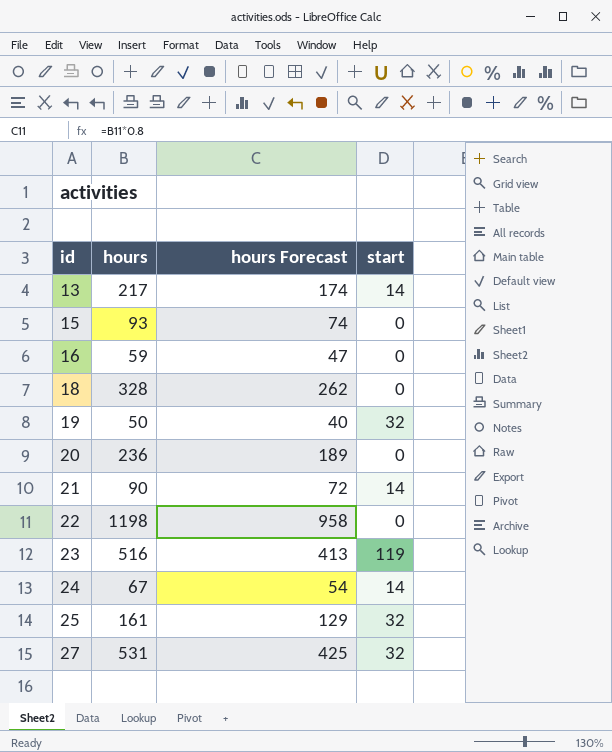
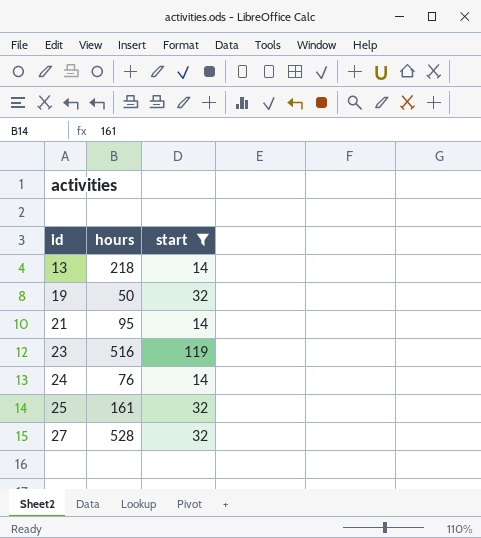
filter: none -> start != 0
column hours Forecast | formula: [hours] * 0.8 -> none
13 | hours: 217 -> 218
21 | hours: 90 -> 95
24 | hours: 67 -> 76
27 | hours: 531 -> 528

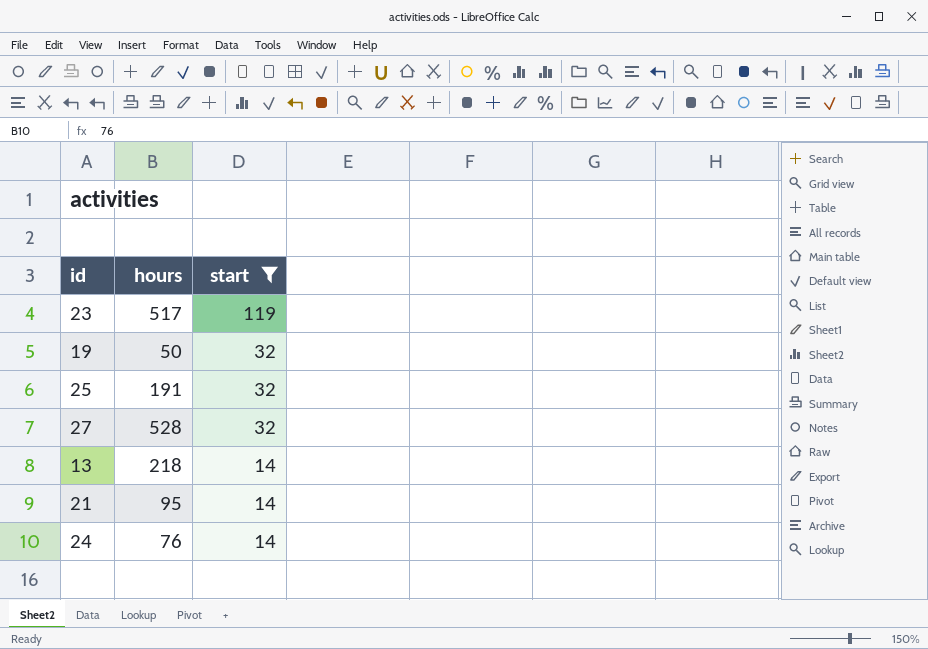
row order: id ascending -> start descending
23 | hours: 516 -> 517
25 | hours: 161 -> 191

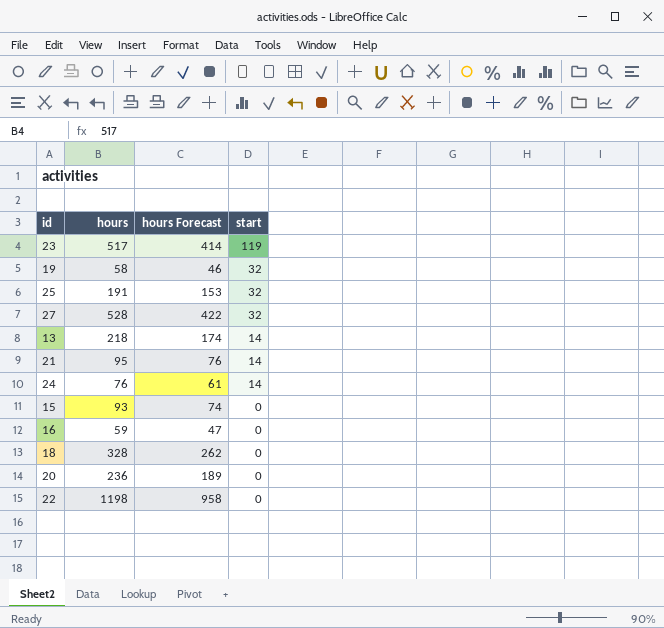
filter: start != 0 -> none
column hours Forecast | formula: none -> [hours] * 0.8
19 | hours: 50 -> 58

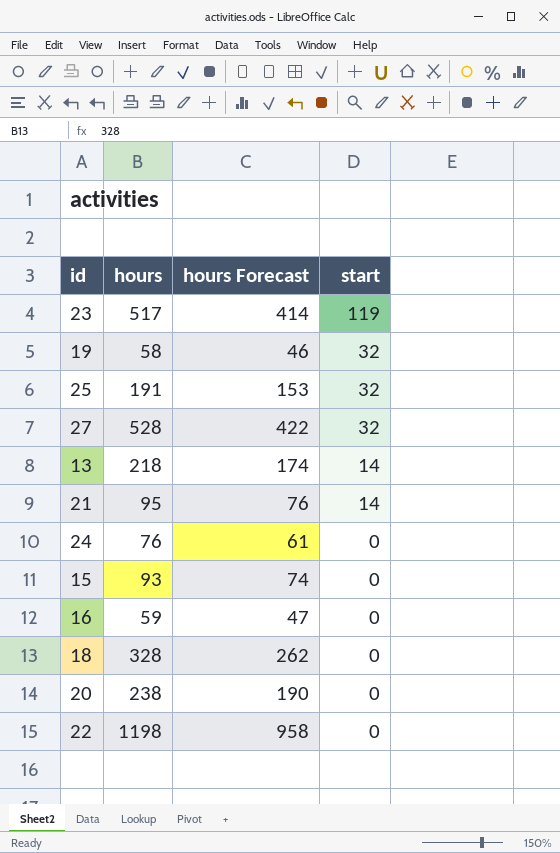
24 | start: 14 -> 0
20 | hours: 236 -> 238
20 | hours Forecast: 189 -> 190

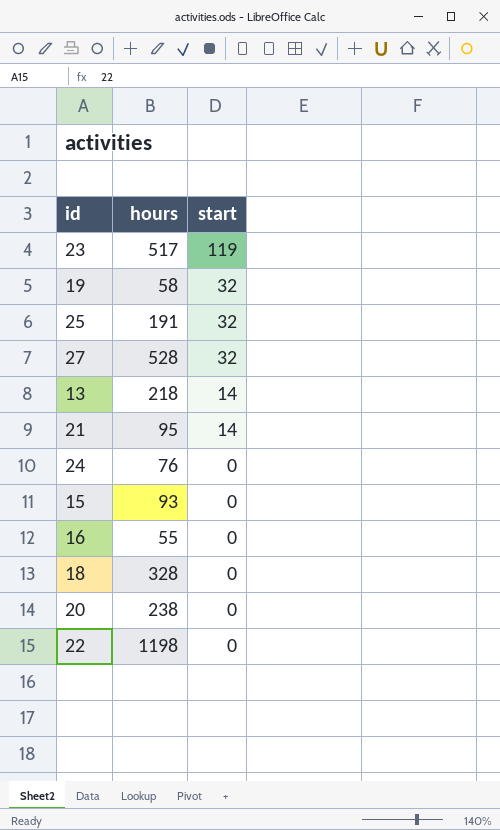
column hours Forecast | formula: [hours] * 0.8 -> none
16 | hours: 59 -> 55

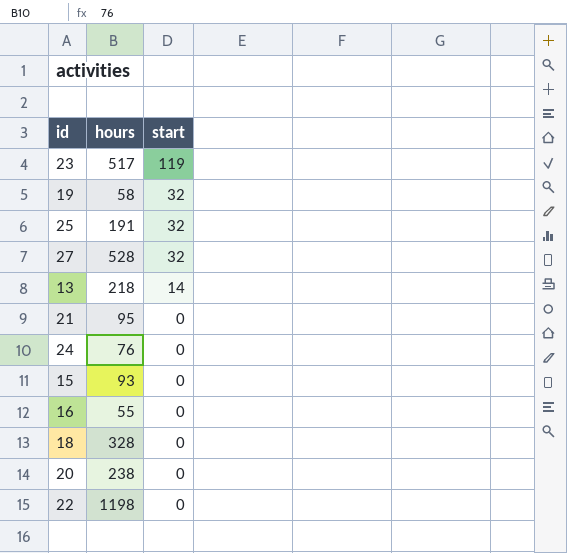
21 | start: 14 -> 0

